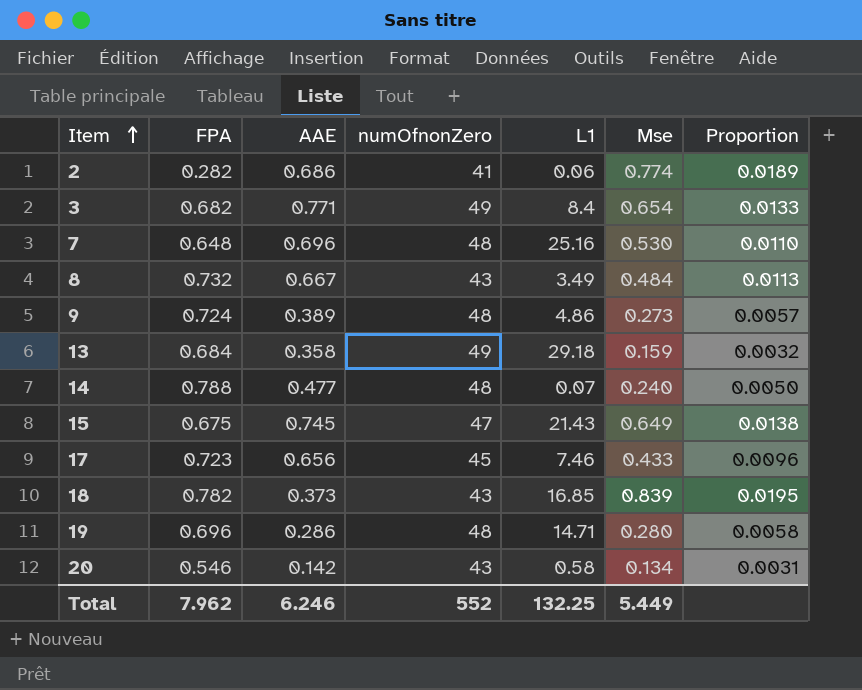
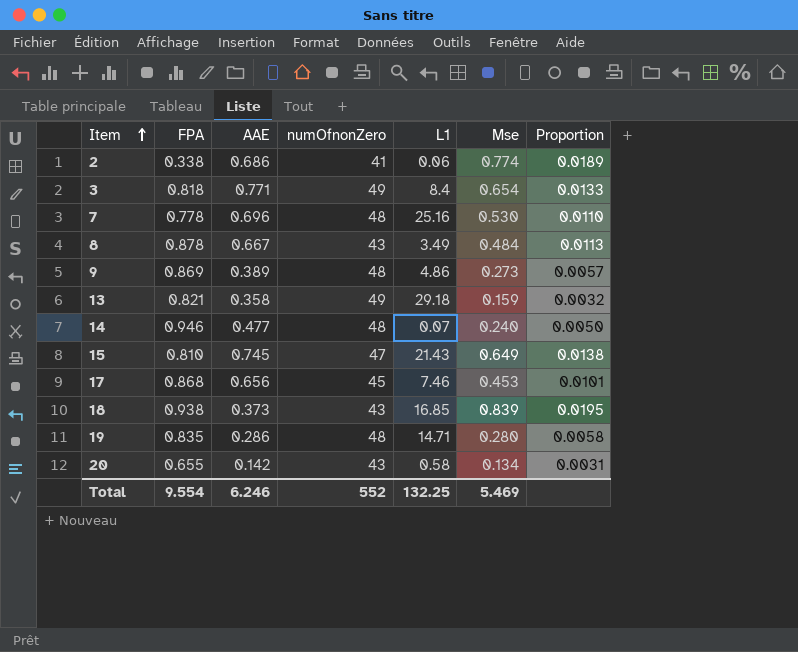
2 | FPA: 0.282 -> 0.338
3 | FPA: 0.682 -> 0.818
7 | FPA: 0.648 -> 0.778
8 | FPA: 0.732 -> 0.878
9 | FPA: 0.724 -> 0.869
13 | FPA: 0.684 -> 0.821
14 | FPA: 0.788 -> 0.946
15 | FPA: 0.675 -> 0.810
17 | FPA: 0.723 -> 0.868
17 | Mse: 0.433 -> 0.453
17 | Proportion: 0.0096 -> 0.0101
18 | FPA: 0.782 -> 0.938
19 | FPA: 0.696 -> 0.835
20 | FPA: 0.546 -> 0.655
Total | FPA: 7.962 -> 9.554
Total | Mse: 5.449 -> 5.469

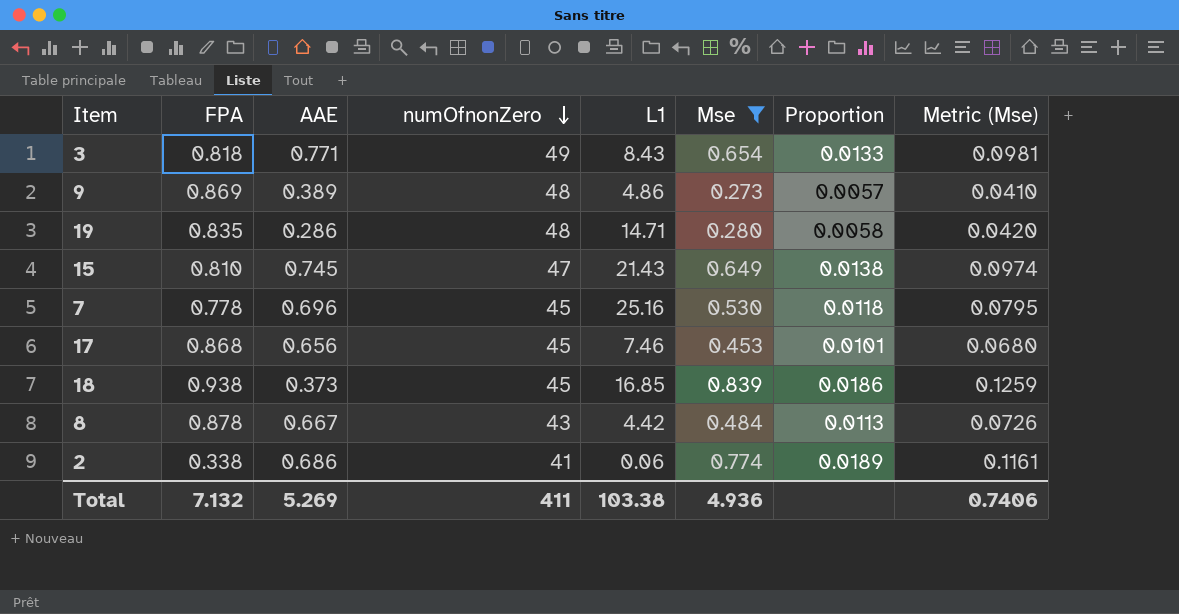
filter: none -> Mse >= 0.273
row order: Item ascending -> numOfnonZero descending
column Metric (Mse) | formula: none -> [Mse] * 0.15
3 | L1: 8.4 -> 8.43
7 | numOfnonZero: 48 -> 45
7 | Proportion: 0.0110 -> 0.0118
18 | numOfnonZero: 43 -> 45
18 | Proportion: 0.0195 -> 0.0186
8 | L1: 3.49 -> 4.42
Total | FPA: 9.554 -> 7.132
Total | AAE: 6.246 -> 5.269
Total | numOfnonZero: 552 -> 411
Total | L1: 132.25 -> 103.38
Total | Mse: 5.469 -> 4.936

